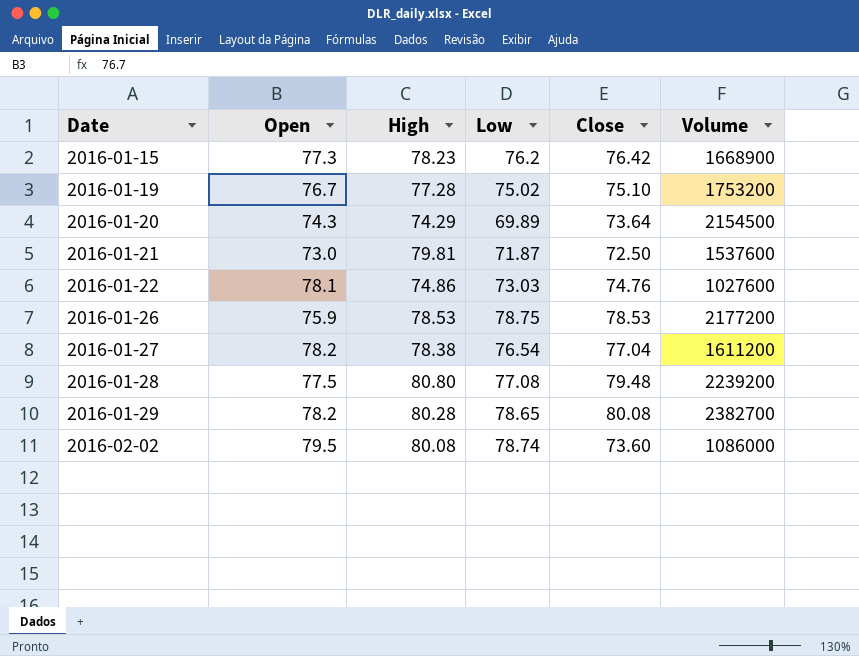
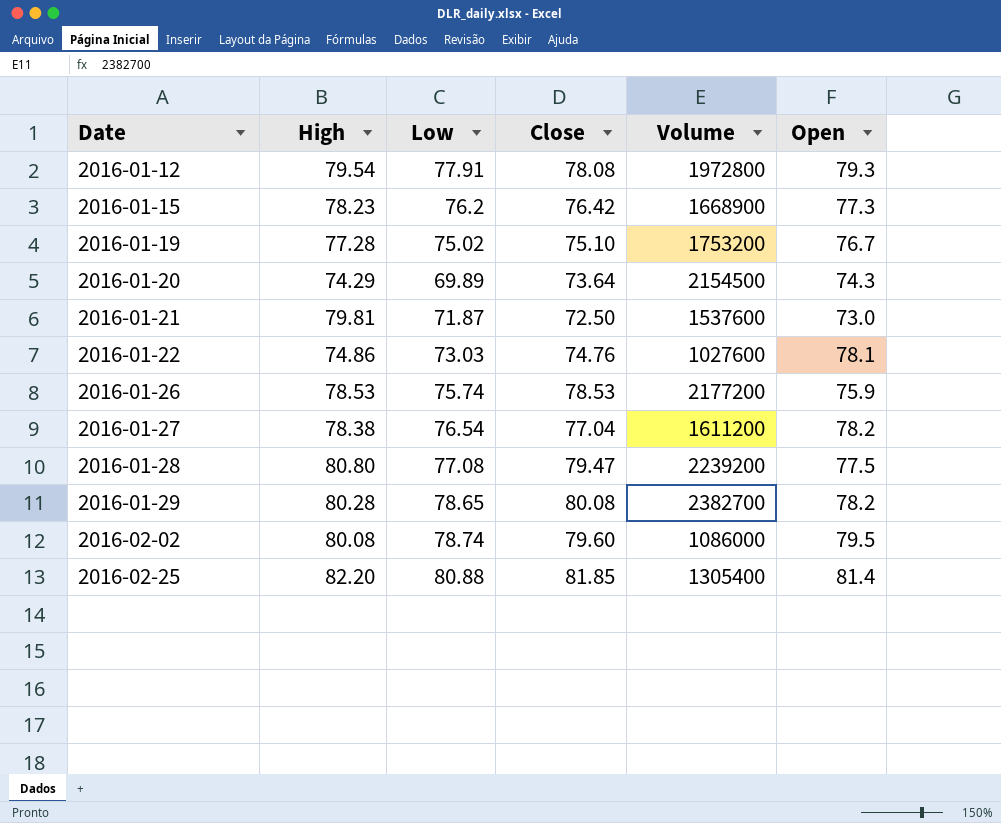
column Open | position: 2 -> 6
row 2016-01-12: none -> 79.54 | 77.91 | 78.08 | 1972800 | 79.3
2016-01-26 | Low: 78.75 -> 75.74
2016-01-28 | Close: 79.48 -> 79.47
2016-02-02 | Close: 73.60 -> 79.60
row 2016-02-25: none -> 82.20 | 80.88 | 81.85 | 1305400 | 81.4

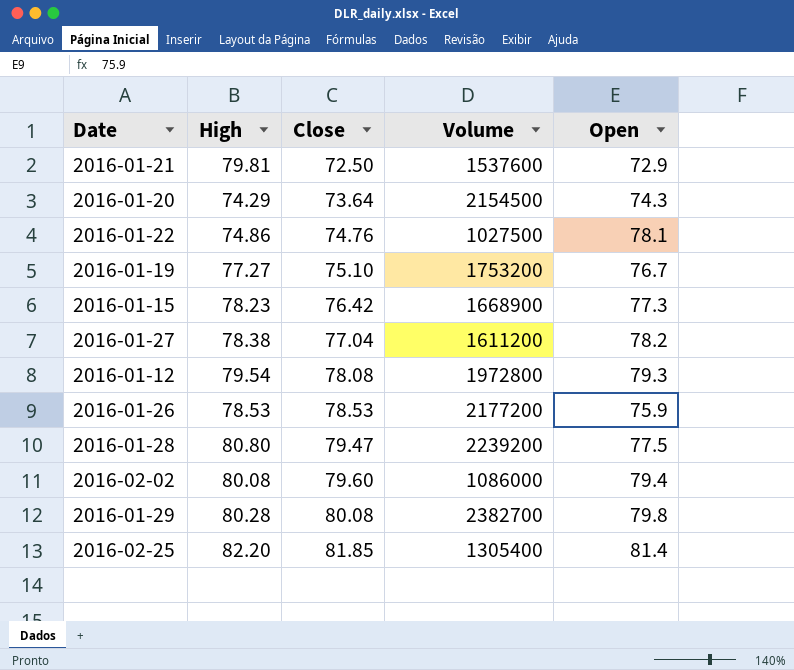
row order: Date ascending -> Close ascending
column Low | position: 3 -> none
2016-01-21 | Open: 73.0 -> 72.9
2016-01-22 | Volume: 1027600 -> 1027500
2016-01-19 | High: 77.28 -> 77.27
2016-02-02 | Open: 79.5 -> 79.4
2016-01-29 | Open: 78.2 -> 79.8

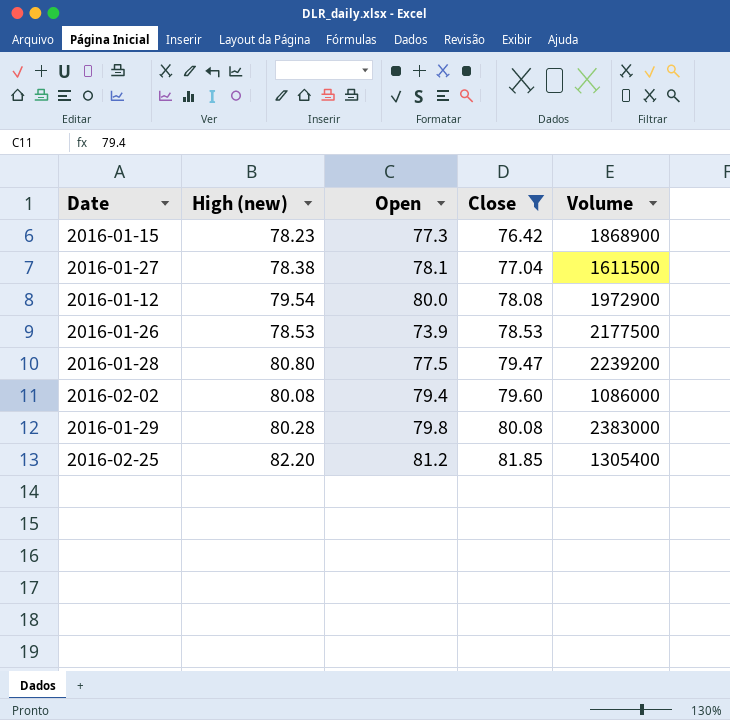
filter: none -> Close >= 76.42
column name: High -> High (new)
column Open | position: 5 -> 3
2016-01-15 | Volume: 1668900 -> 1868900
2016-01-27 | Open: 78.2 -> 78.1
2016-01-27 | Volume: 1611200 -> 1611500
2016-01-12 | Open: 79.3 -> 80.0
2016-01-12 | Volume: 1972800 -> 1972900
2016-01-26 | Open: 75.9 -> 73.9
2016-01-26 | Volume: 2177200 -> 2177500
2016-01-29 | Volume: 2382700 -> 2383000
2016-02-25 | Open: 81.4 -> 81.2

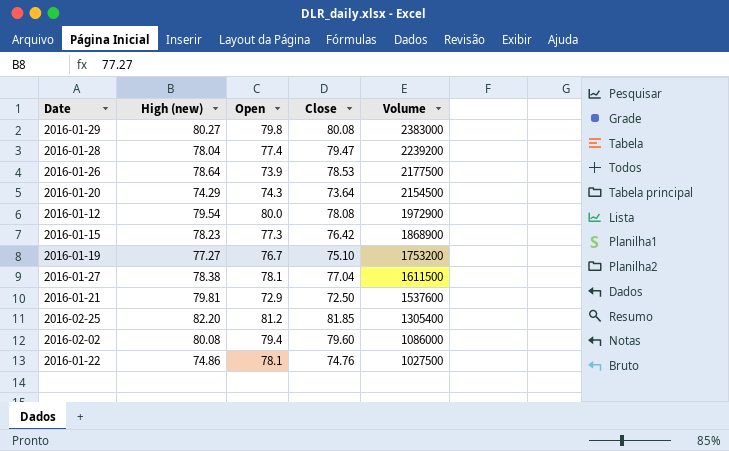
filter: Close >= 76.42 -> none
row order: Close ascending -> Volume descending
2016-01-29 | High (new): 80.28 -> 80.27
2016-01-28 | High (new): 80.80 -> 78.04
2016-01-28 | Open: 77.5 -> 77.4
2016-01-26 | High (new): 78.53 -> 78.64

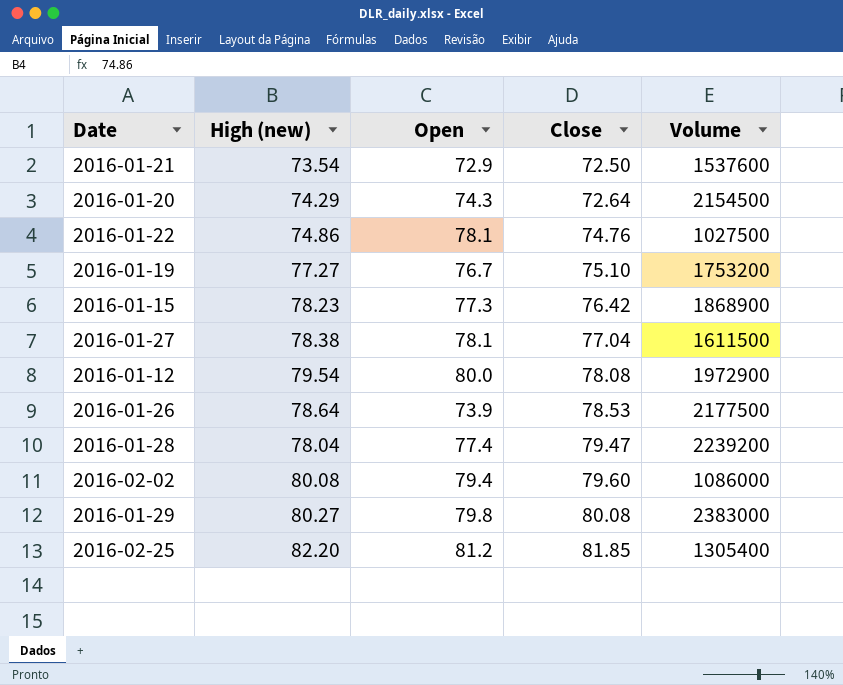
row order: Volume descending -> Close ascending
2016-01-21 | High (new): 79.81 -> 73.54
2016-01-20 | Close: 73.64 -> 72.64

